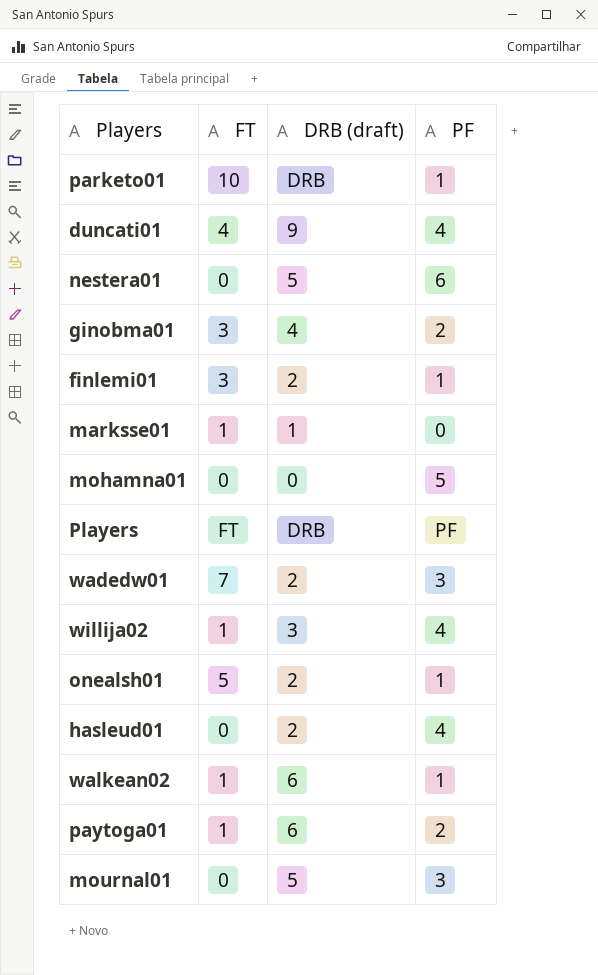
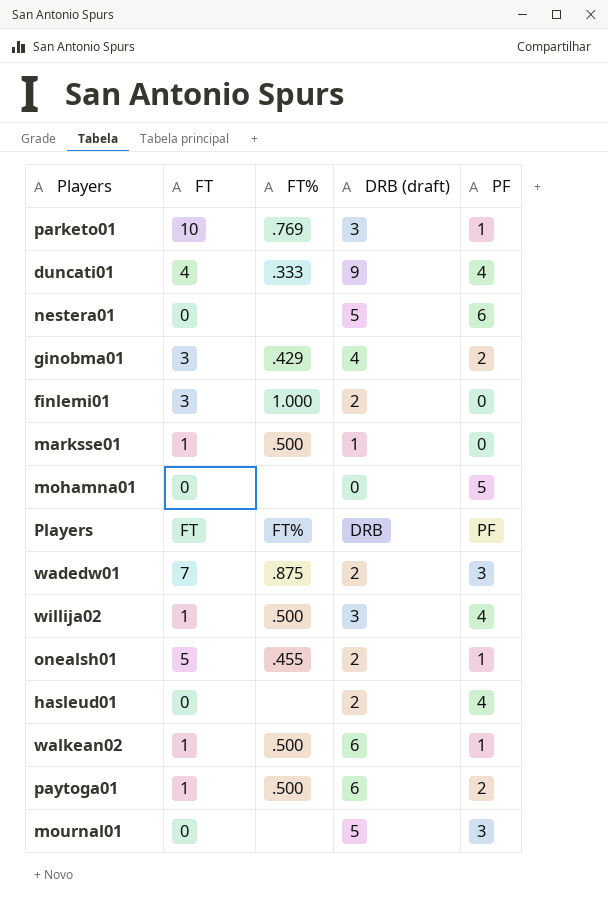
column FT% | position: none -> 3
parketo01 | DRB (draft): DRB -> 3
finlemi01 | PF: 1 -> 0

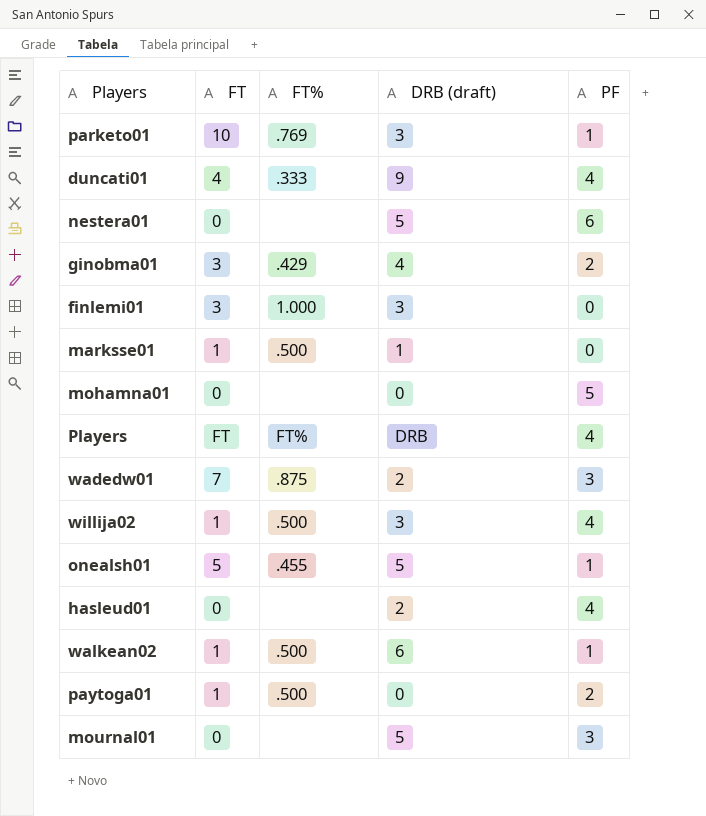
finlemi01 | DRB (draft): 2 -> 3
Players | PF: PF -> 4
onealsh01 | DRB (draft): 2 -> 5
paytoga01 | DRB (draft): 6 -> 0

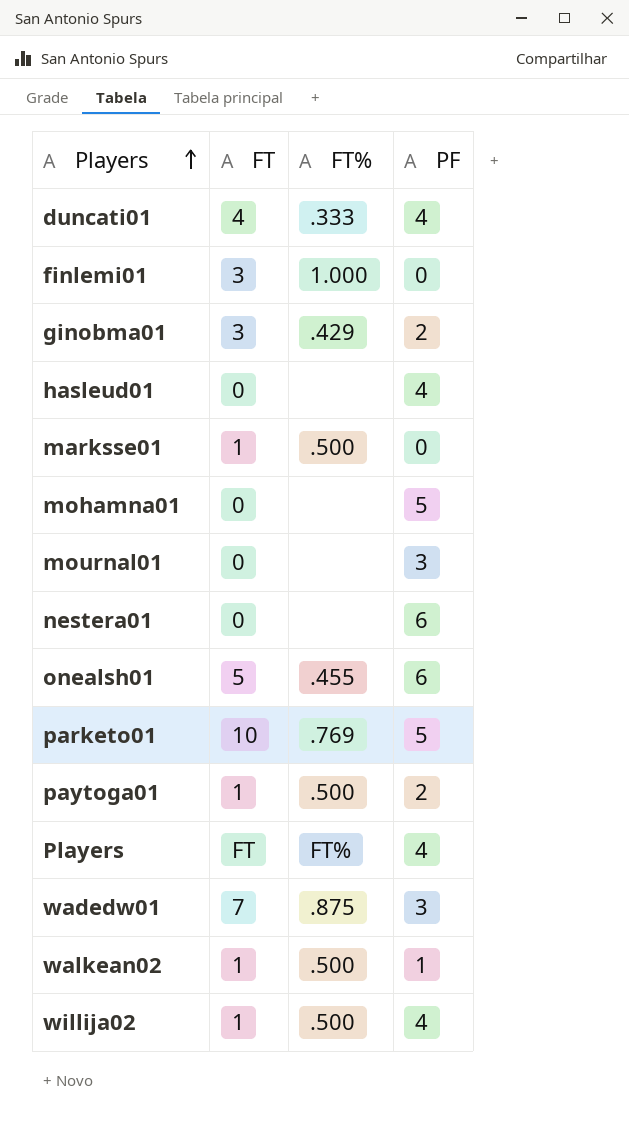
row order: none -> Players ascending
column DRB (draft) | position: 4 -> none
onealsh01 | PF: 1 -> 6
parketo01 | PF: 1 -> 5

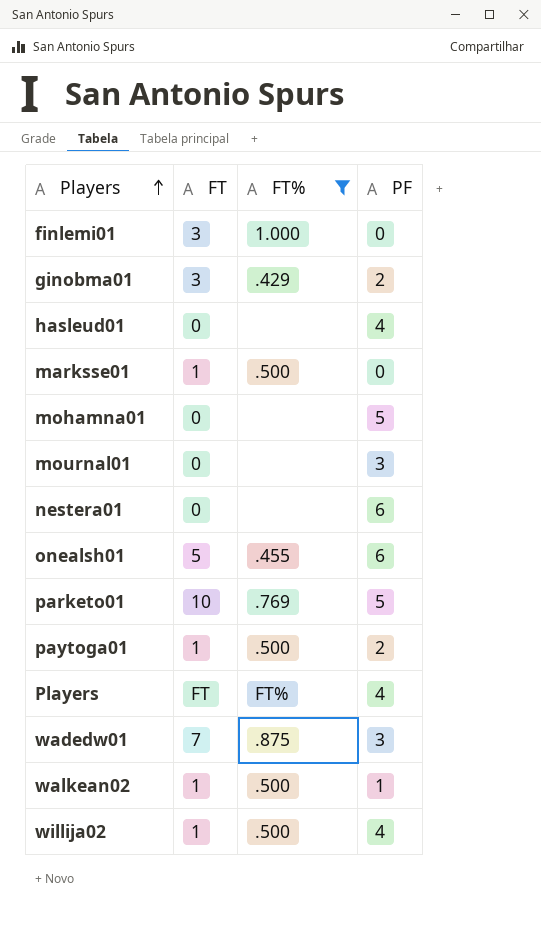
filter: none -> FT% != .333

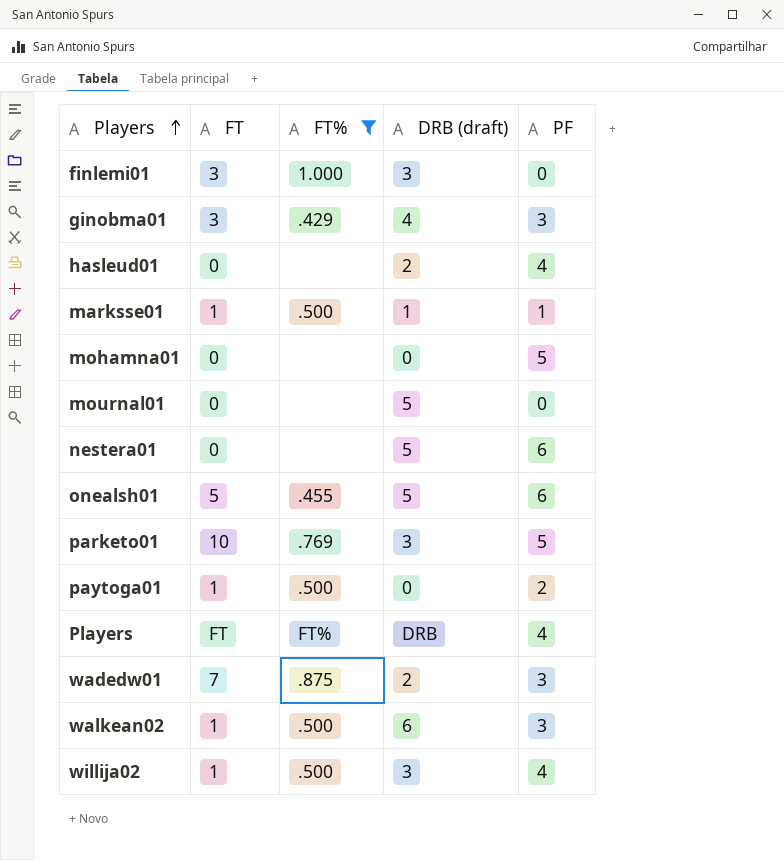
column DRB (draft) | position: none -> 4
ginobma01 | PF: 2 -> 3
marksse01 | PF: 0 -> 1
mournal01 | PF: 3 -> 0
walkean02 | PF: 1 -> 3

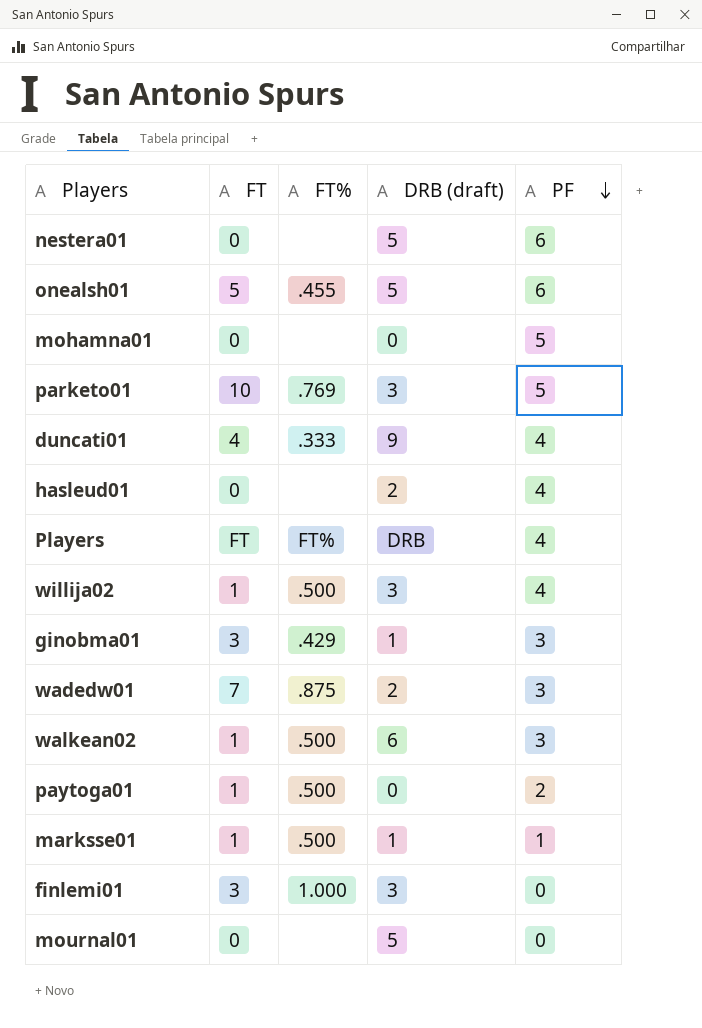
filter: FT% != .333 -> none
row order: Players ascending -> PF descending
ginobma01 | DRB (draft): 4 -> 1

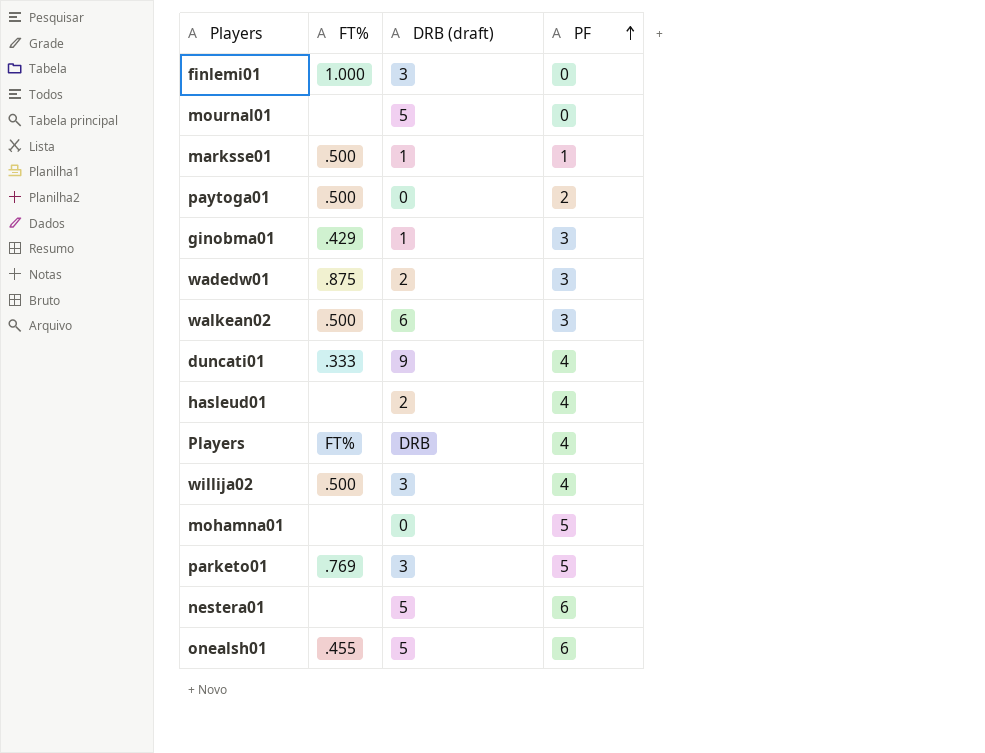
row order: PF descending -> PF ascending
column FT | position: 2 -> none

